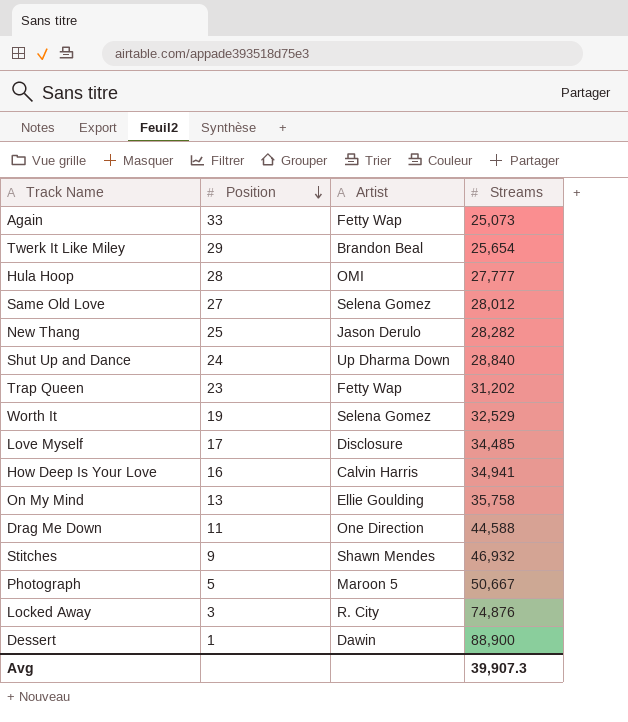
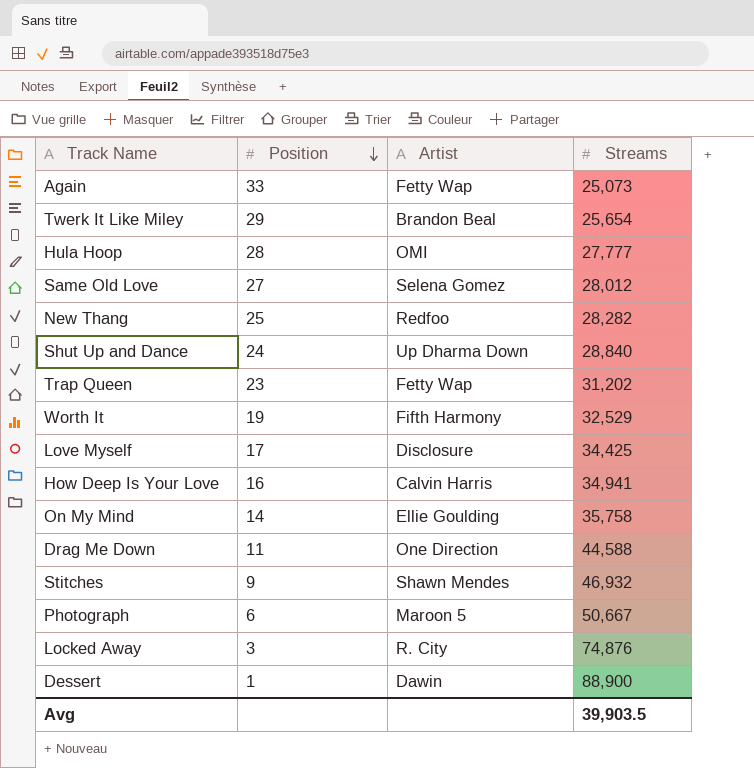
New Thang | Artist: Jason Derulo -> Redfoo
Worth It | Artist: Selena Gomez -> Fifth Harmony
Love Myself | Streams: 34,485 -> 34,425
On My Mind | Position: 13 -> 14
Photograph | Position: 5 -> 6
Avg | Streams: 39,907.3 -> 39,903.5

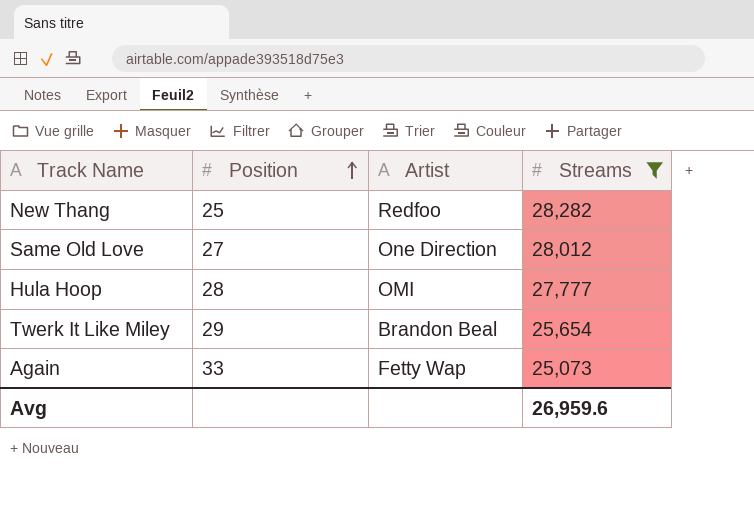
filter: none -> Streams <= 28,282
row order: Position descending -> Position ascending
Same Old Love | Artist: Selena Gomez -> One Direction
Avg | Streams: 39,903.5 -> 26,959.6

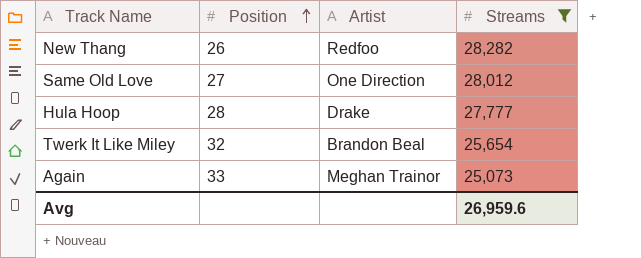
New Thang | Position: 25 -> 26
Hula Hoop | Artist: OMI -> Drake
Twerk It Like Miley | Position: 29 -> 32
Again | Artist: Fetty Wap -> Meghan Trainor

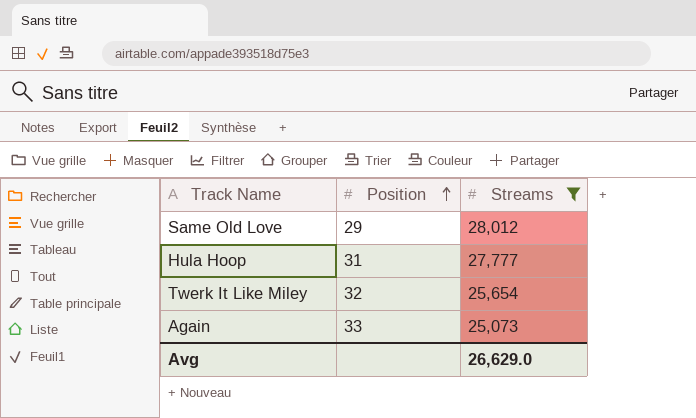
column Artist | position: 3 -> none
row New Thang: 26 | Redfoo | 28,282 -> none
Same Old Love | Position: 27 -> 29
Hula Hoop | Position: 28 -> 31
Avg | Streams: 26,959.6 -> 26,629.0

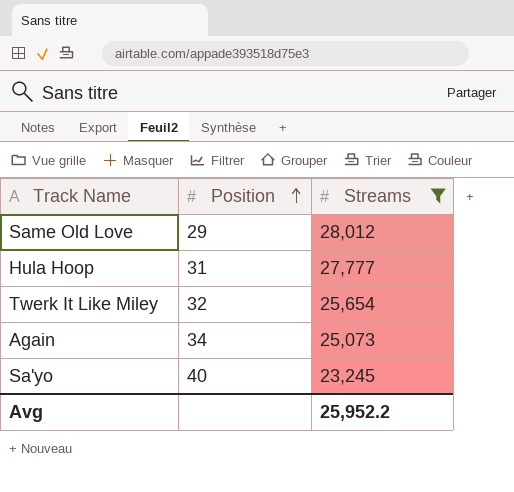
Again | Position: 33 -> 34
row Sa'yo: none -> 40 | 23,245
Avg | Streams: 26,629.0 -> 25,952.2

